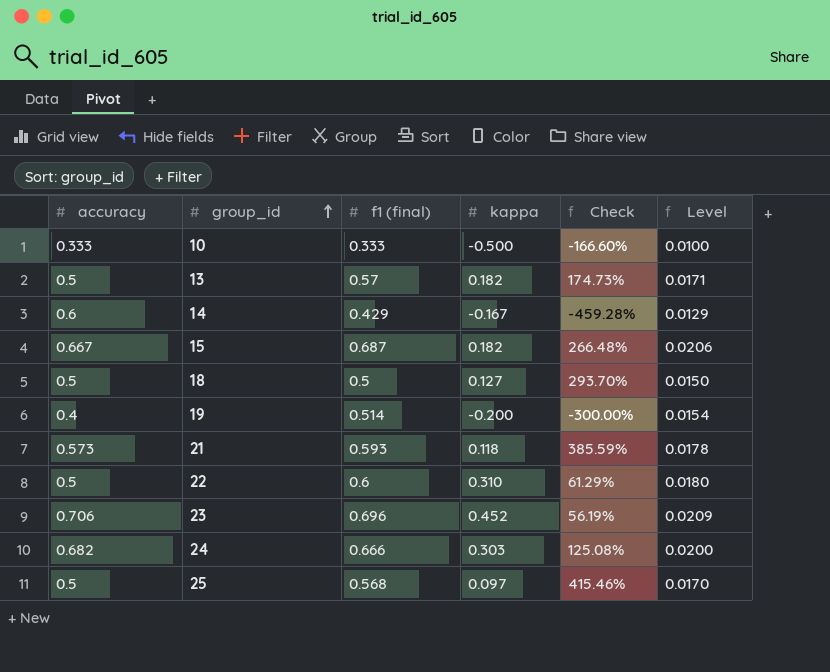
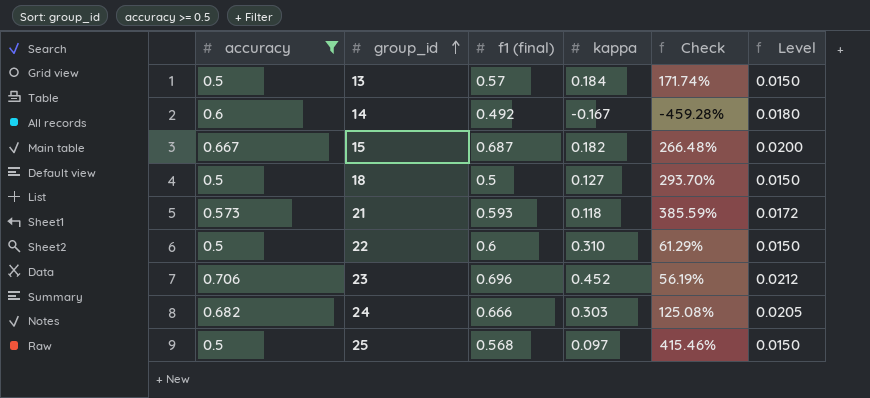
filter: none -> accuracy >= 0.5
column Level | formula: [f1 (final)] * 0.03 -> [accuracy] * 0.03
13 | kappa: 0.182 -> 0.184
13 | Check: 174.73% -> 171.74%
14 | f1 (final): 0.429 -> 0.492

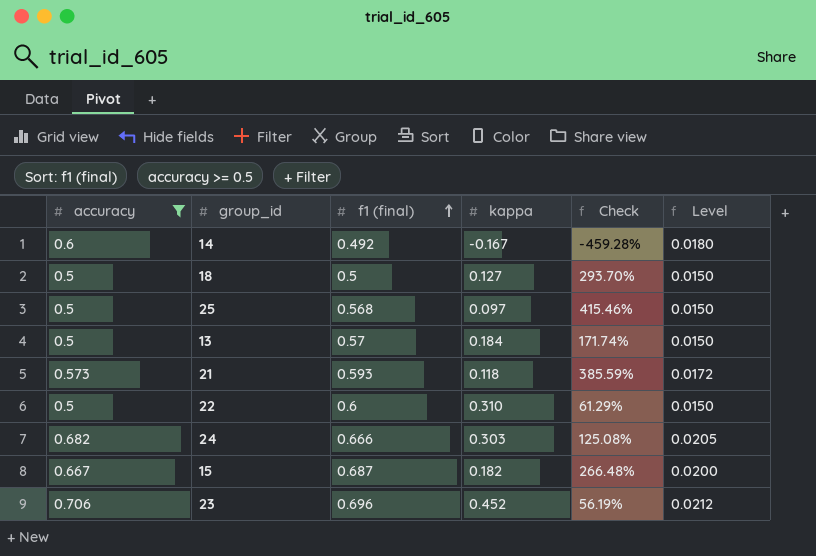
row order: group_id ascending -> f1 (final) ascending

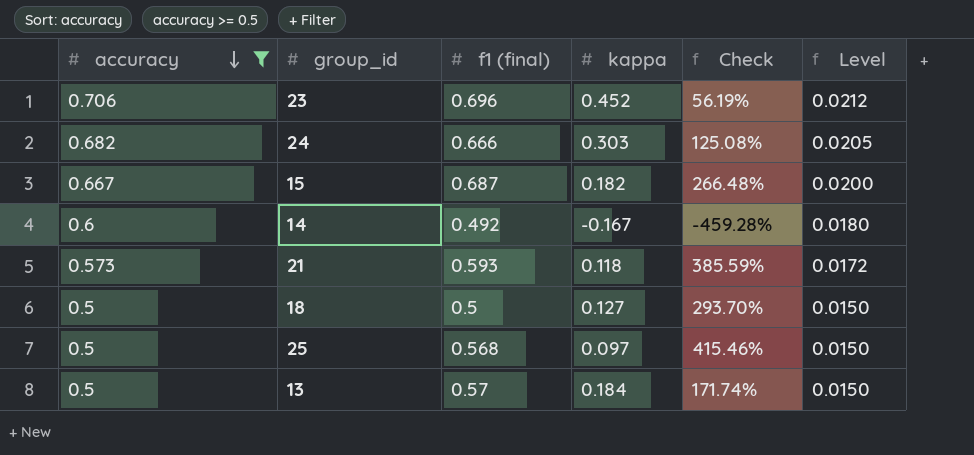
row order: f1 (final) ascending -> accuracy descending
row 22: 0.5 | 0.6 | 0.310 | 61.29% | 0.0150 -> none

